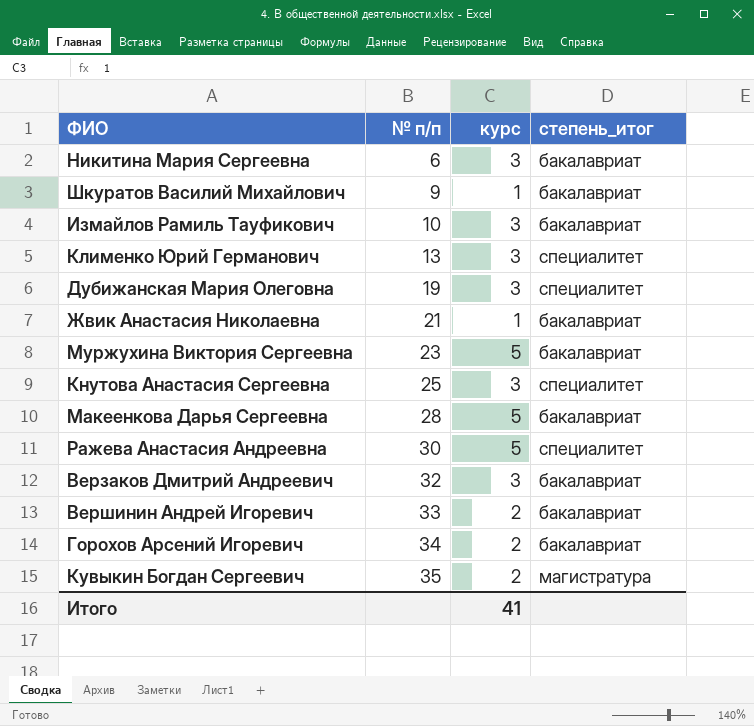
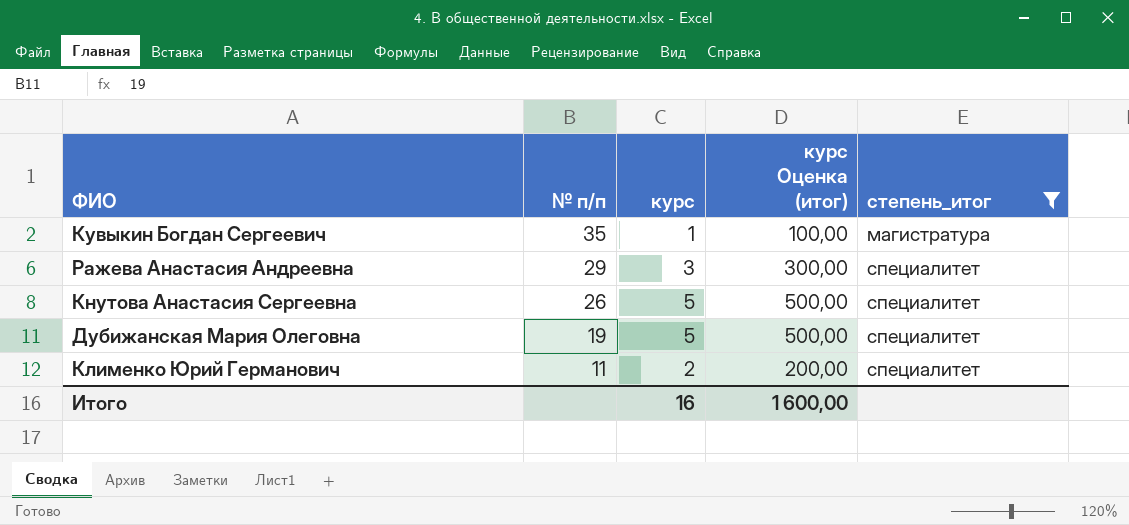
filter: none -> степень_итог != бакалавриат
row order: № п/п ascending -> № п/п descending
column курс Оценка (итог) | formula: none -> [курс] * 100
Кувыкин Богдан Сергеевич | курс: 2 -> 1
Ражева Анастасия Андреевна | № п/п: 30 -> 29
Ражева Анастасия Андреевна | курс: 5 -> 3
Кнутова Анастасия Сергеевна | № п/п: 25 -> 26
Кнутова Анастасия Сергеевна | курс: 3 -> 5
Дубижанская Мария Олеговна | курс: 3 -> 5
Клименко Юрий Германович | № п/п: 13 -> 11
Клименко Юрий Германович | курс: 3 -> 2
Итого | курс: 41 -> 16

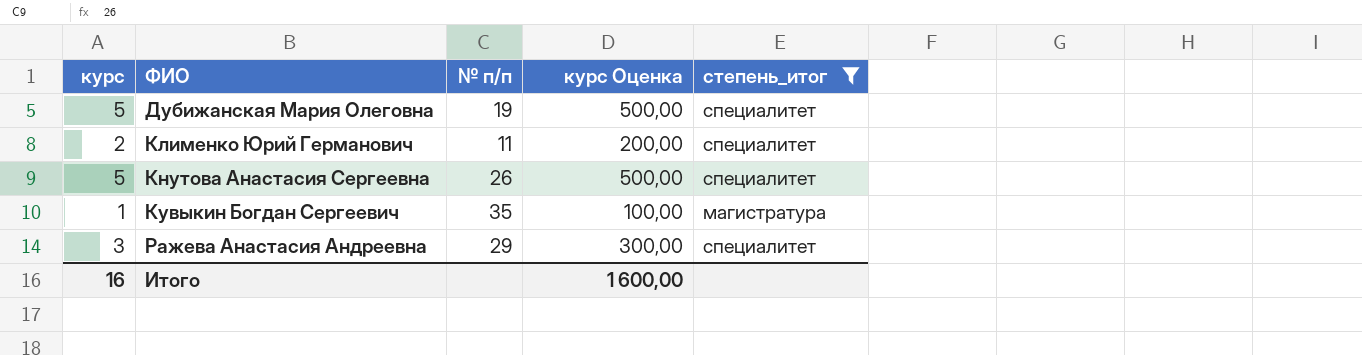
row order: № п/п descending -> ФИО ascending
column курс | position: 3 -> 1
column name: курс Оценка (итог) -> курс Оценка

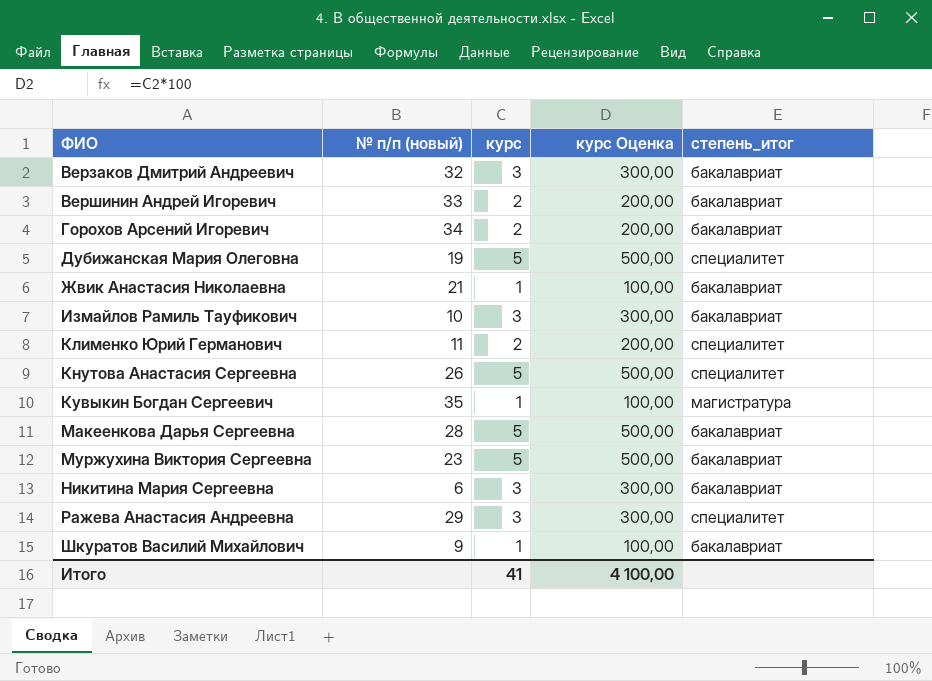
filter: степень_итог != бакалавриат -> none
column name: № п/п -> № п/п (новый)
column курс | position: 1 -> 3
Итого | курс: 16 -> 41
Итого | курс Оценка: 1 600,00 -> 4 100,00

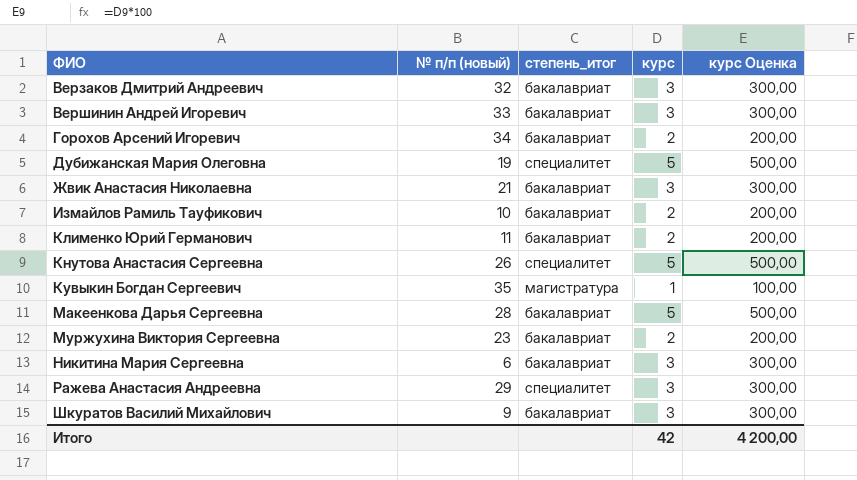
column степень_итог | position: 5 -> 3
Вершинин Андрей Игоревич | курс: 2 -> 3
Вершинин Андрей Игоревич | курс Оценка: 200,00 -> 300,00
Жвик Анастасия Николаевна | курс: 1 -> 3
Жвик Анастасия Николаевна | курс Оценка: 100,00 -> 300,00
Измайлов Рамиль Тауфикович | курс: 3 -> 2
Измайлов Рамиль Тауфикович | курс Оценка: 300,00 -> 200,00
Клименко Юрий Германович | степень_итог: специалитет -> бакалавриат
Муржухина Виктория Сергеевна | курс: 5 -> 2
Муржухина Виктория Сергеевна | курс Оценка: 500,00 -> 200,00
Шкуратов Василий Михайлович | курс: 1 -> 3
Шкуратов Василий Михайлович | курс Оценка: 100,00 -> 300,00
Итого | курс: 41 -> 42
Итого | курс Оценка: 4 100,00 -> 4 200,00

